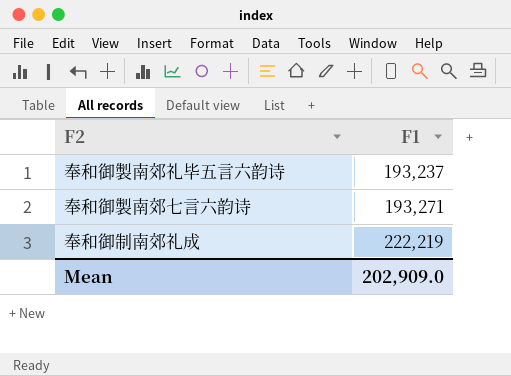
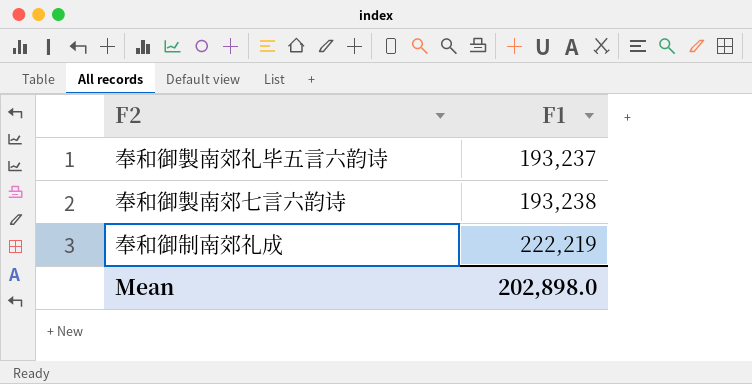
奉和御製南郊七言六韵诗 | F1: 193,271 -> 193,238
Mean | F1: 202,909.0 -> 202,898.0

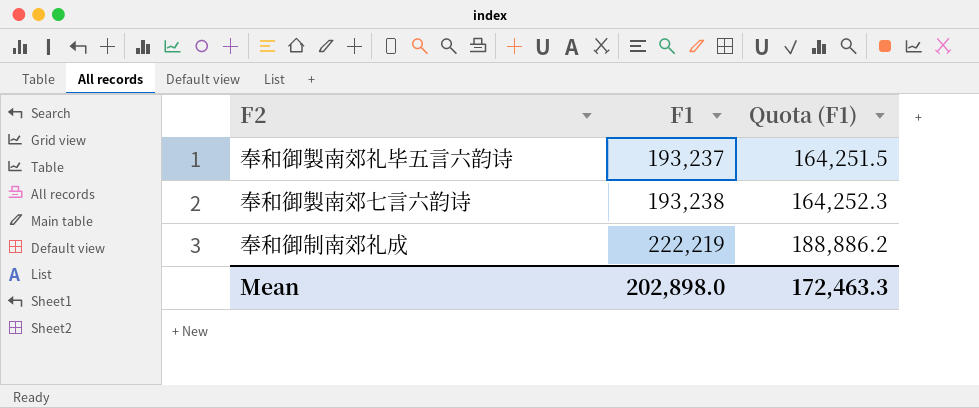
column Quota (F1) | formula: none -> [F1] * 0.85

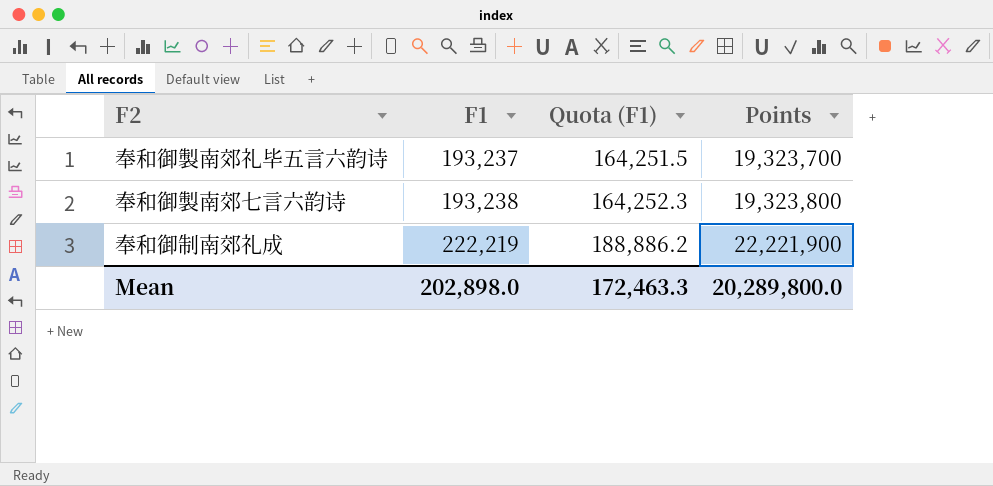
column Points | formula: none -> [F1] * 100

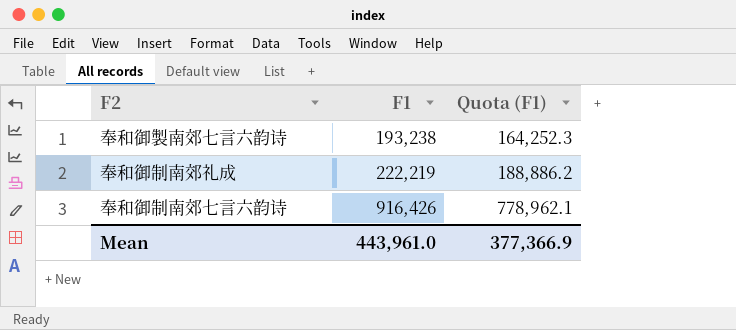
column Points | formula: [F1] * 100 -> none
row 奉和御製南郊礼毕五言六韵诗: 193,237 | 164,251.5 | 19,323,700 -> none
row 奉和御制南郊七言六韵诗: none -> 916,426 | 778,962.1
Mean | F1: 202,898.0 -> 443,961.0
Mean | Quota (F1): 172,463.3 -> 377,366.9

